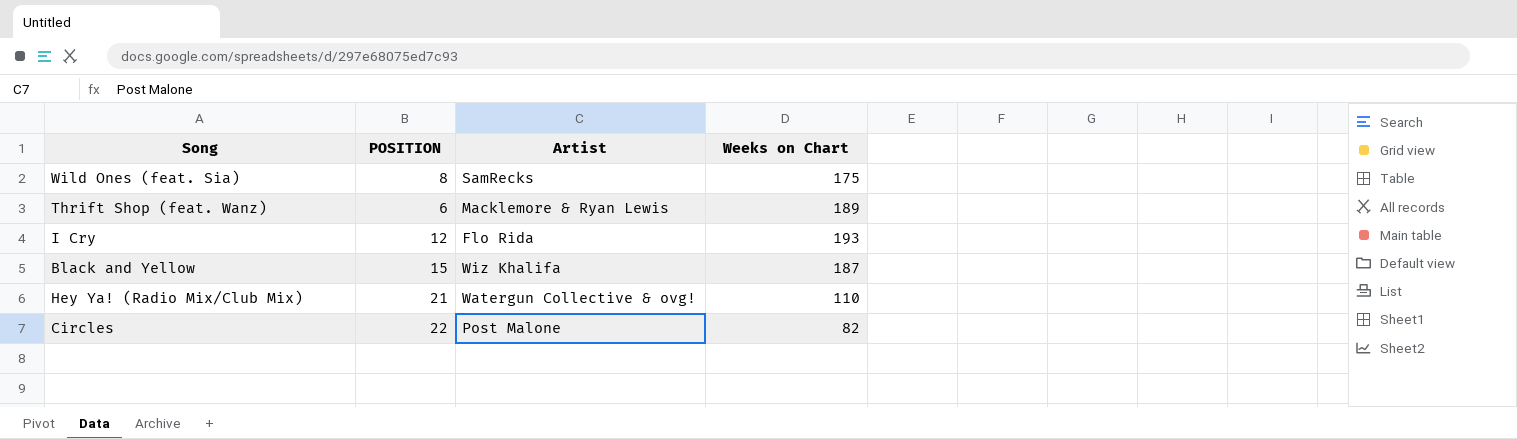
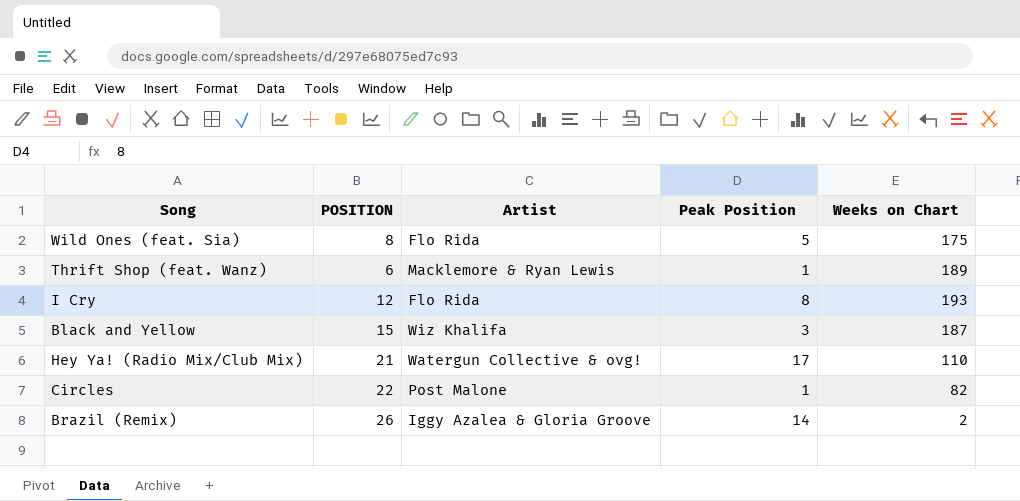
column Peak Position | position: none -> 4
Wild Ones (feat. Sia) | Artist: SamRecks -> Flo Rida
row Brazil (Remix): none -> 26 | Iggy Azalea & Gloria Groove | 14 | 2

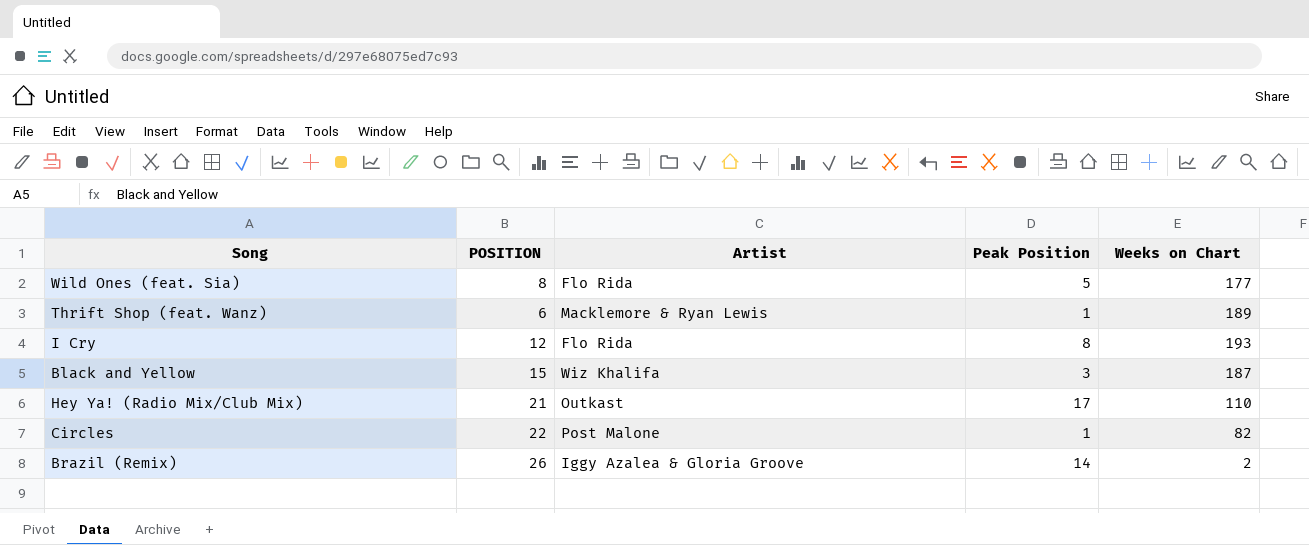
Wild Ones (feat. Sia) | Weeks on Chart: 175 -> 177
Hey Ya! (Radio Mix/Club Mix) | Artist: Watergun Collective & ovg! -> Outkast

